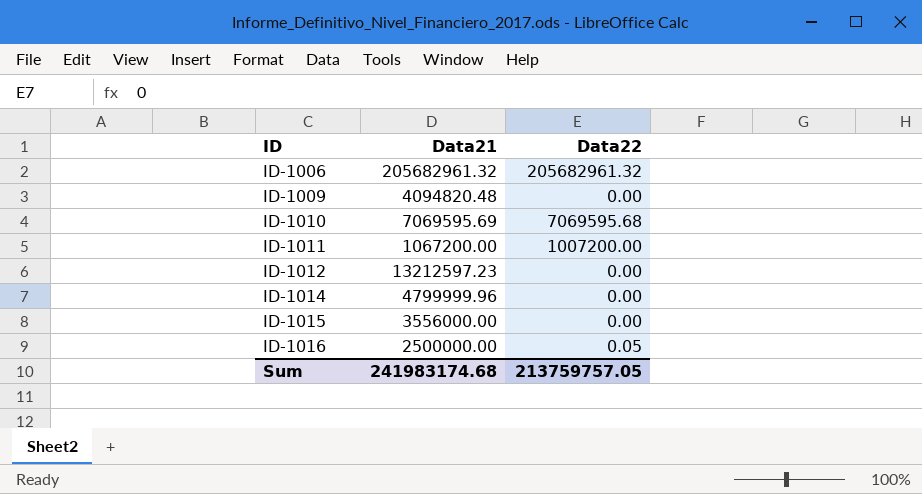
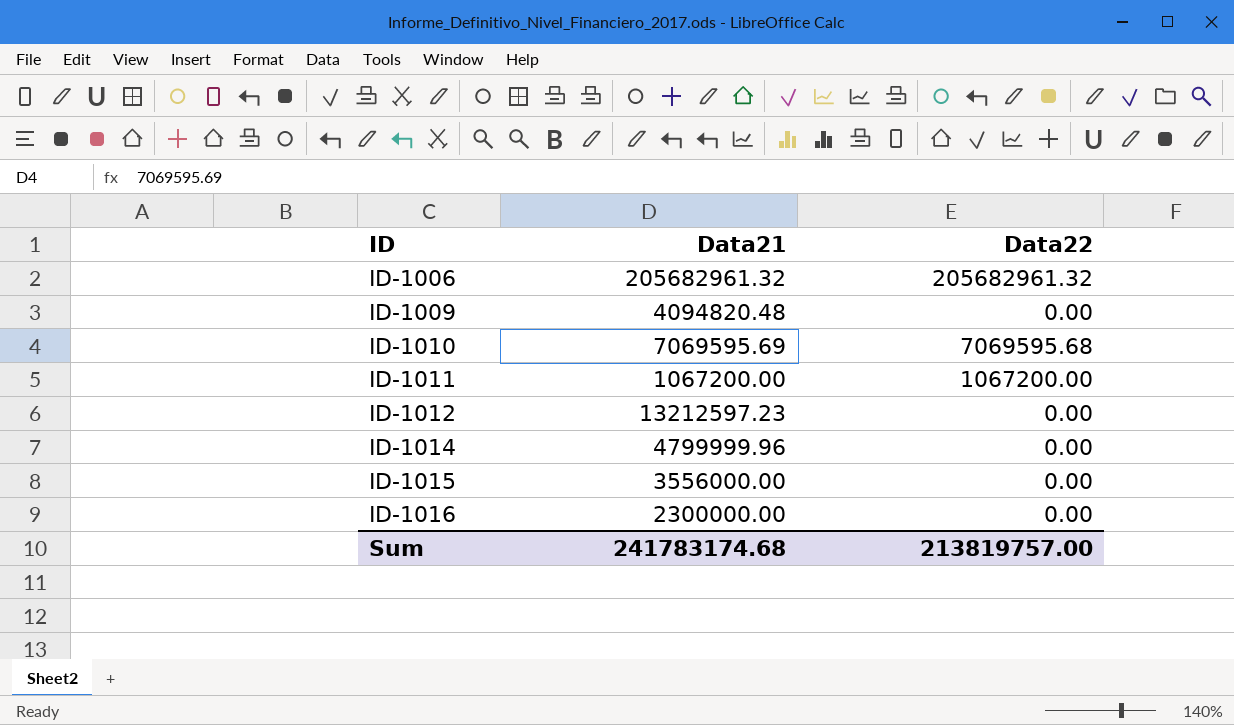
ID-1011 | Data22: 1007200.00 -> 1067200.00
ID-1016 | Data21: 2500000.00 -> 2300000.00
ID-1016 | Data22: 0.05 -> 0.00
Sum | Data21: 241983174.68 -> 241783174.68
Sum | Data22: 213759757.05 -> 213819757.00

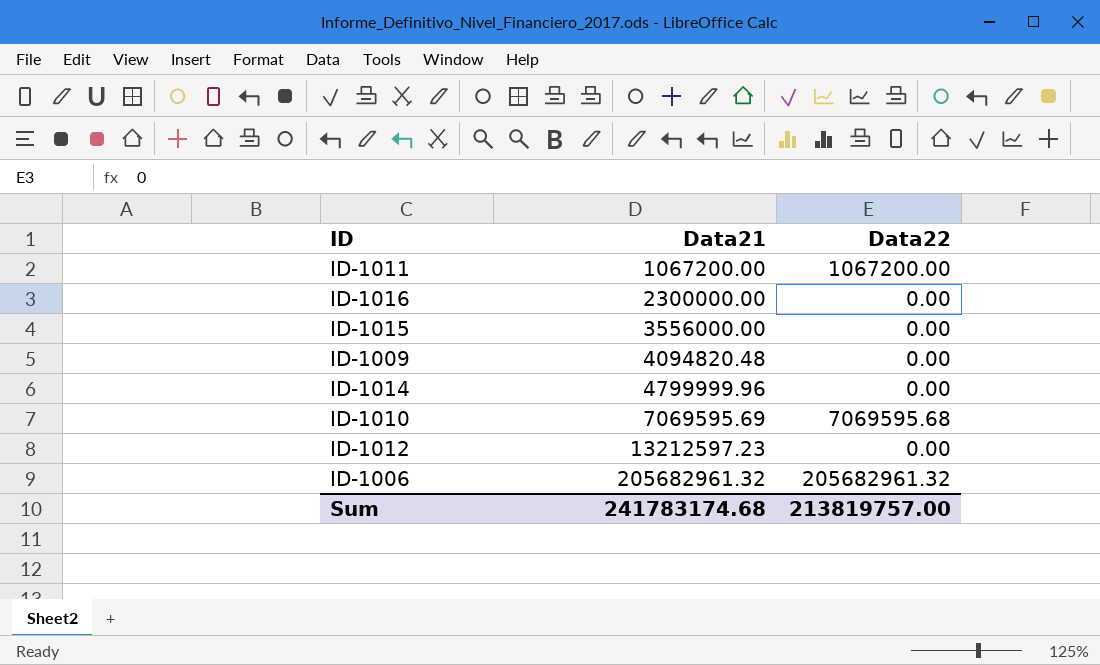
row order: ID ascending -> Data21 ascending

